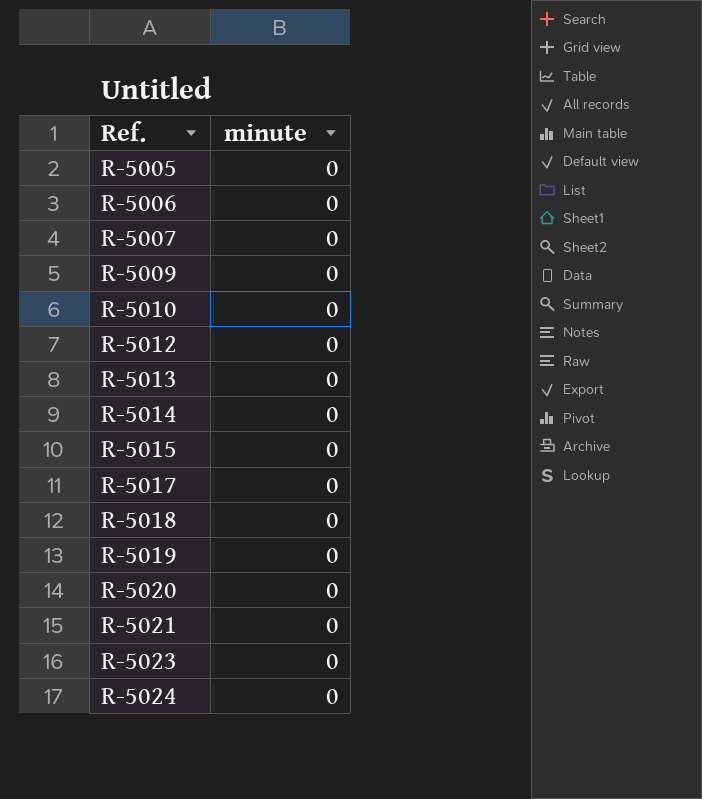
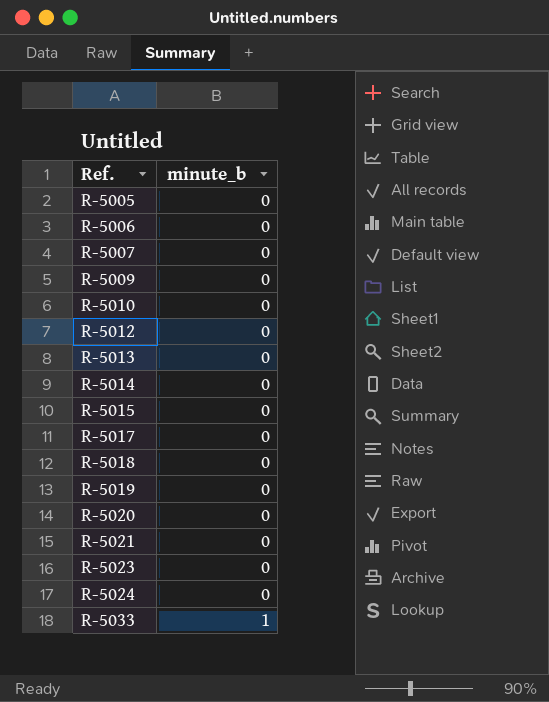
column name: minute -> minute_b
row R-5033: none -> 1

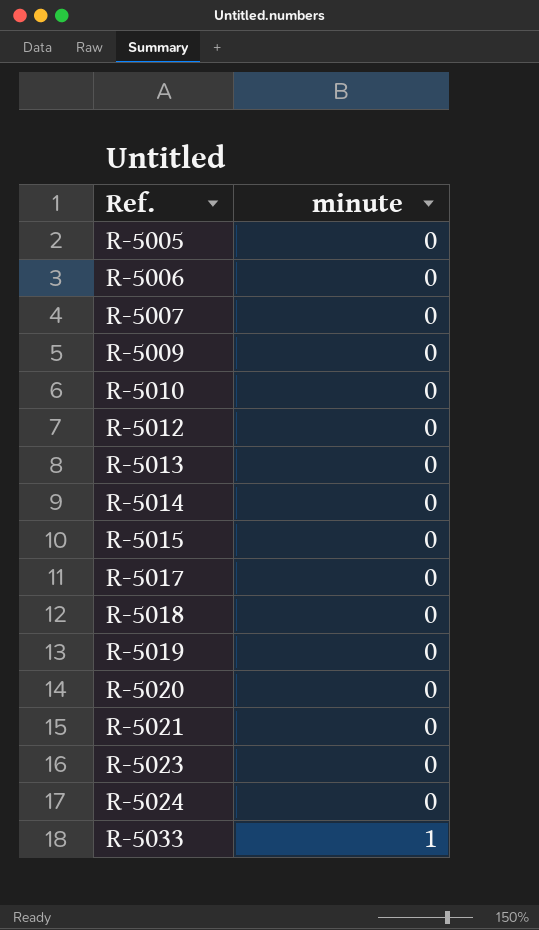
column name: minute_b -> minute

